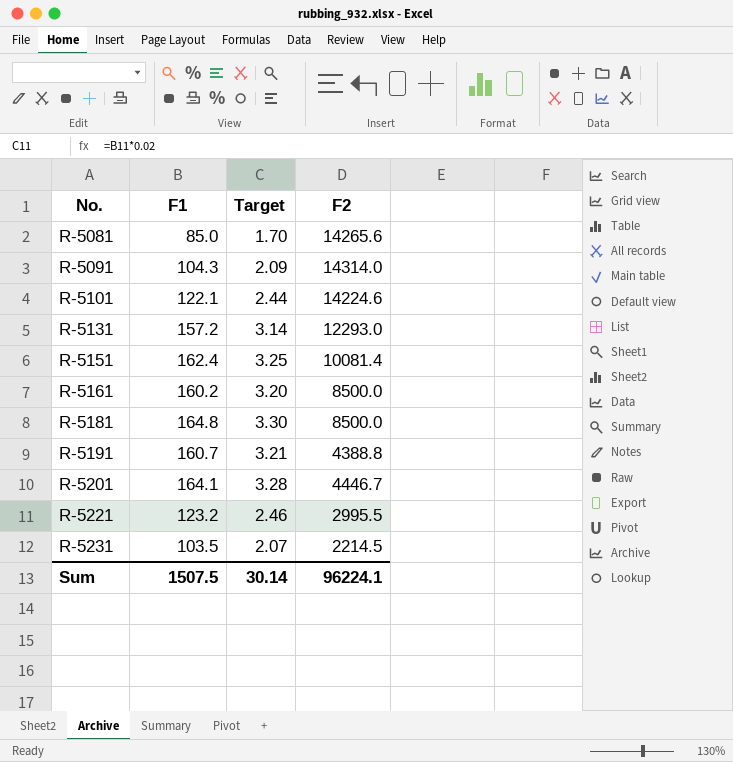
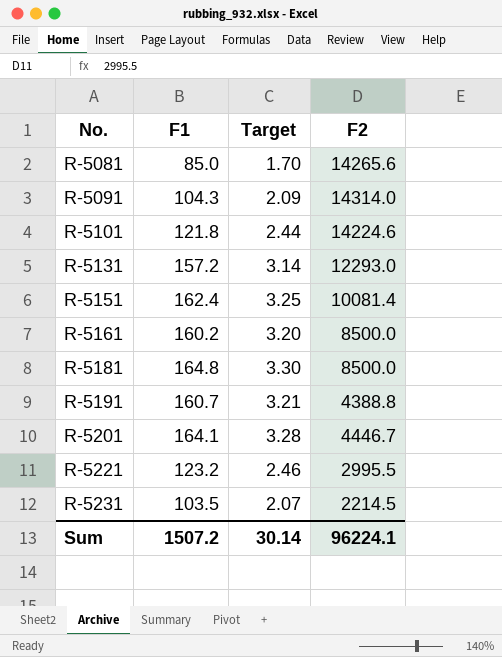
R-5101 | F1: 122.1 -> 121.8
Sum | F1: 1507.5 -> 1507.2

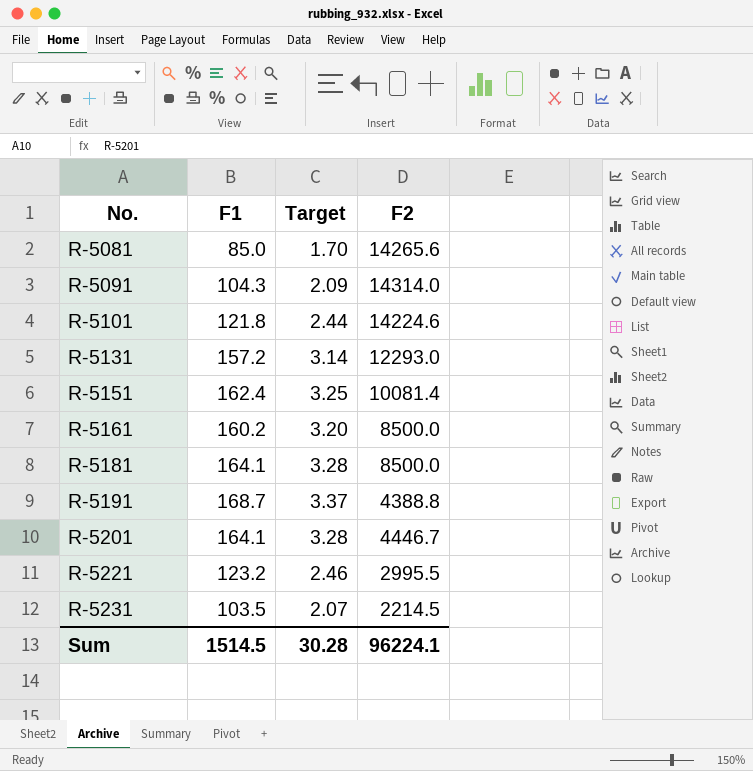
R-5181 | F1: 164.8 -> 164.1
R-5181 | Target: 3.30 -> 3.28
R-5191 | F1: 160.7 -> 168.7
R-5191 | Target: 3.21 -> 3.37
Sum | F1: 1507.2 -> 1514.5
Sum | Target: 30.14 -> 30.28

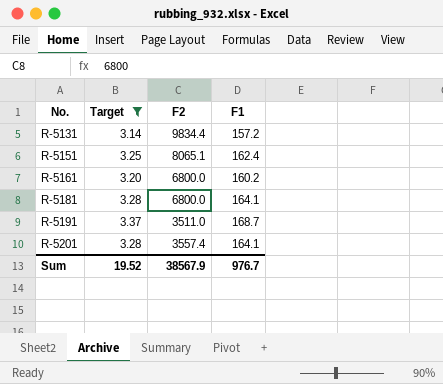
filter: none -> Target >= 3.14
column F1 | position: 2 -> 4
R-5131 | F2: 12293.0 -> 9834.4
R-5151 | F2: 10081.4 -> 8065.1
R-5161 | F2: 8500.0 -> 6800.0
R-5181 | F2: 8500.0 -> 6800.0
R-5191 | F2: 4388.8 -> 3511.0
R-5201 | F2: 4446.7 -> 3557.4
Sum | Target: 30.28 -> 19.52
Sum | F2: 96224.1 -> 38567.9
Sum | F1: 1514.5 -> 976.7

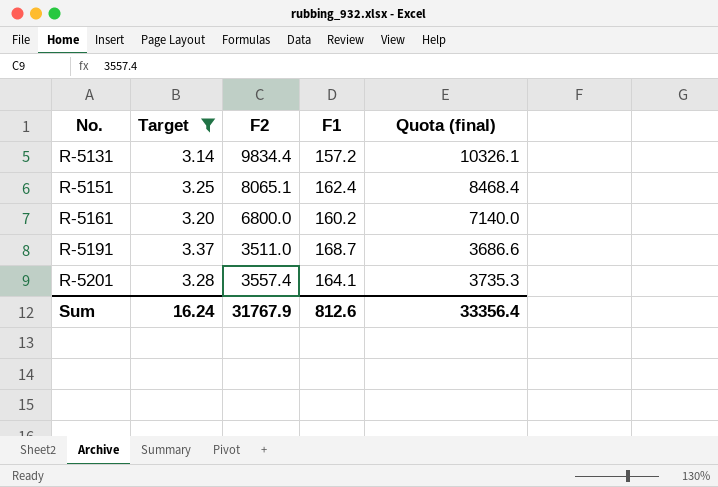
column Quota (final) | formula: none -> [F2] * 1.05
row R-5181: 3.28 | 6800.0 | 164.1 -> none
Sum | Target: 19.52 -> 16.24
Sum | F2: 38567.9 -> 31767.9
Sum | F1: 976.7 -> 812.6

